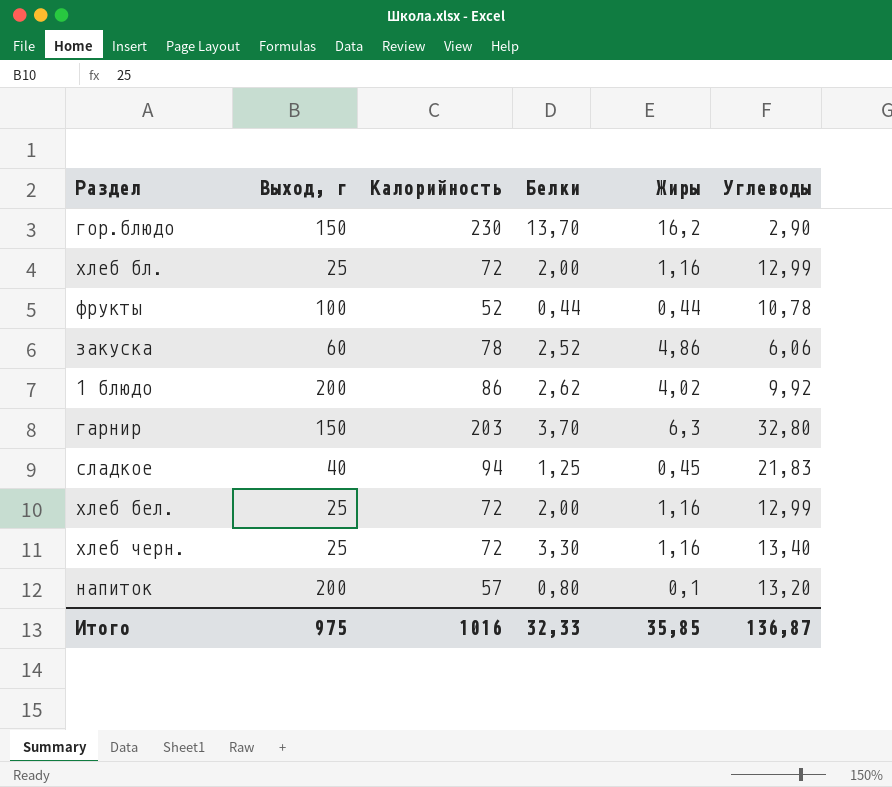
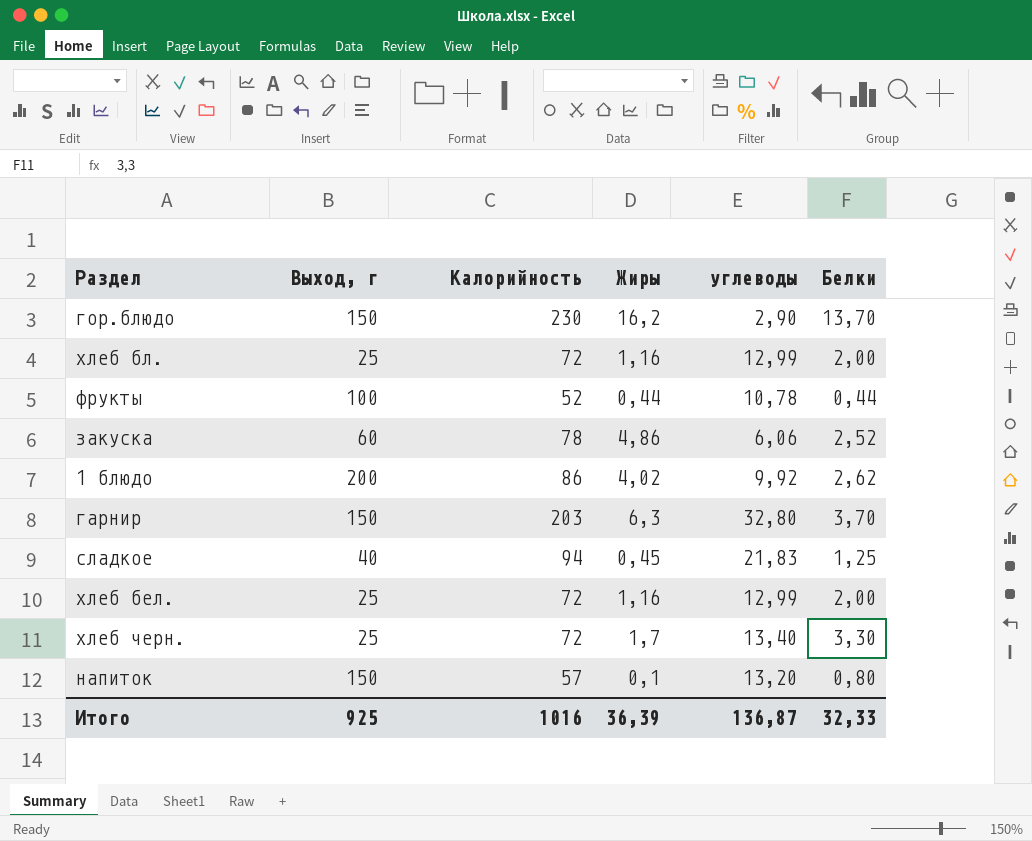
column name: Углеводы -> углеводы
column Белки | position: 4 -> 6
хлеб черн. | Жиры: 1,16 -> 1,7
напиток | Выход, г: 200 -> 150
Итого | Выход, г: 975 -> 925
Итого | Жиры: 35,85 -> 36,39

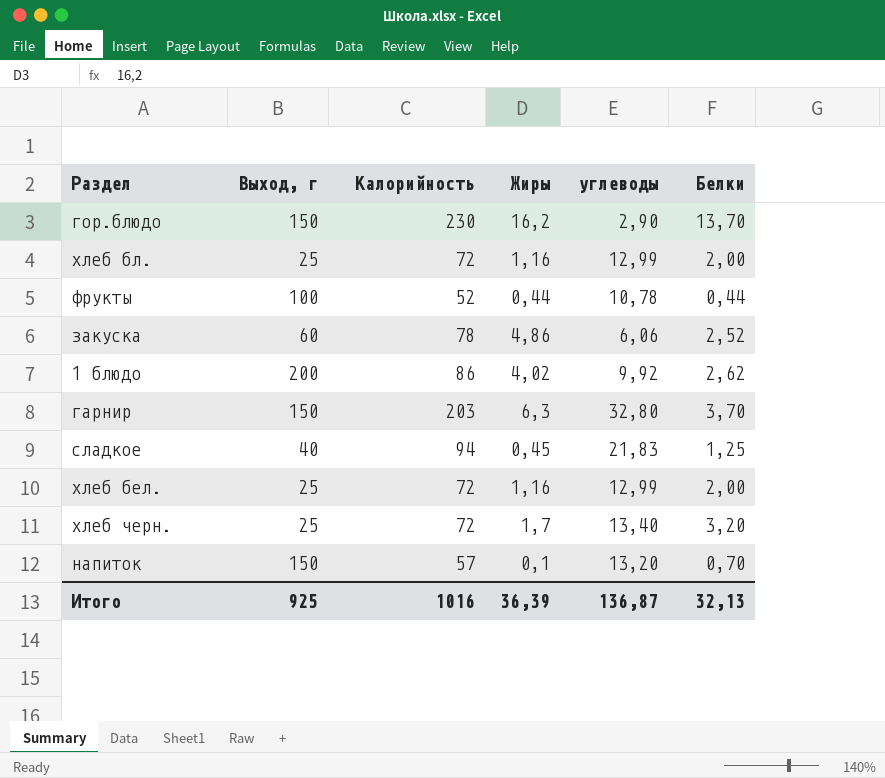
хлеб черн. | Белки: 3,30 -> 3,20
напиток | Белки: 0,80 -> 0,70
Итого | Белки: 32,33 -> 32,13

